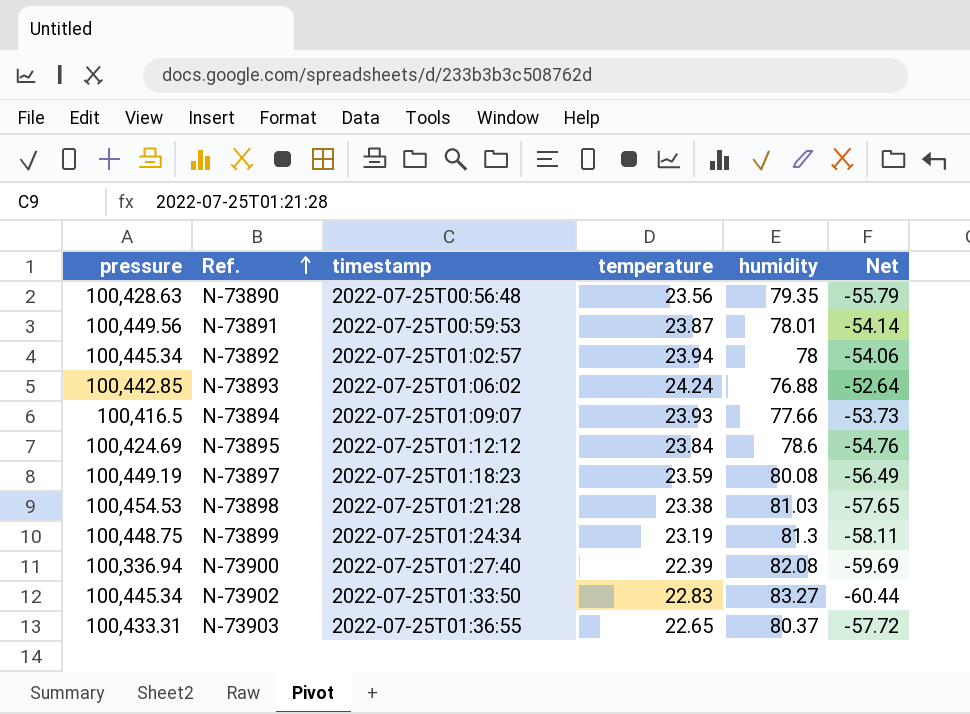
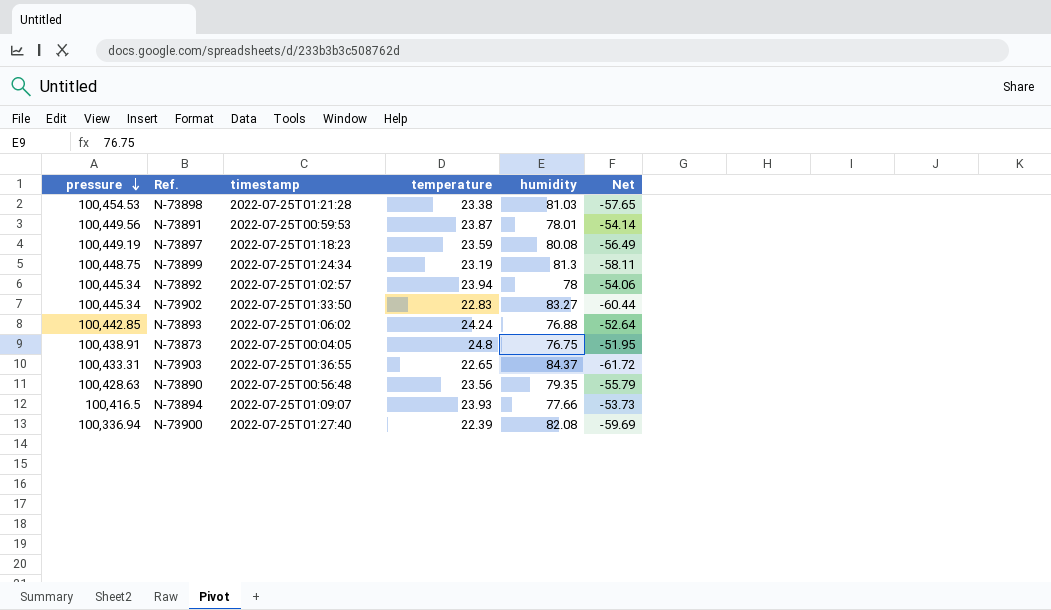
row order: Ref. ascending -> pressure descending
row N-73895: 100,424.69 | 2022-07-25T01:12:12 | 23.84 | 78.6 | -54.76 -> none
row N-73873: none -> 100,438.91 | 2022-07-25T00:04:05 | 24.8 | 76.75 | -51.95
N-73903 | humidity: 80.37 -> 84.37
N-73903 | Net: -57.72 -> -61.72

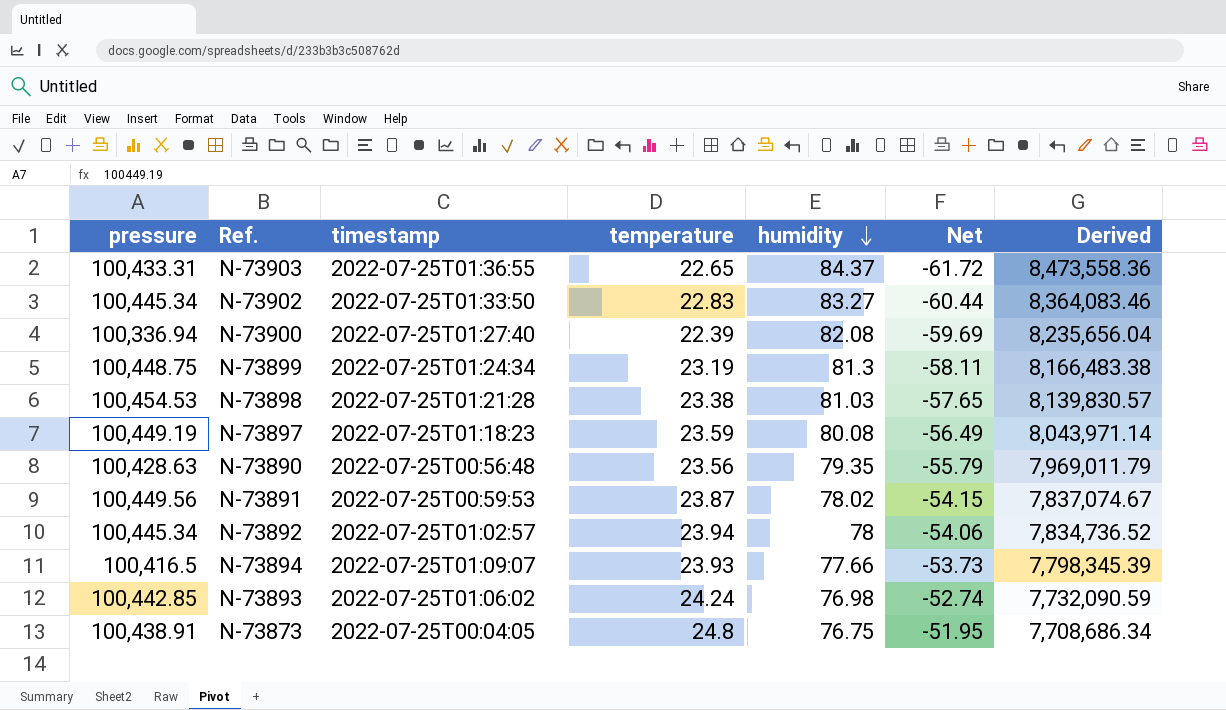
row order: pressure descending -> humidity descending
column Derived | formula: none -> [pressure] * [humidity]
N-73891 | humidity: 78.01 -> 78.02
N-73891 | Net: -54.14 -> -54.15
N-73893 | humidity: 76.88 -> 76.98
N-73893 | Net: -52.64 -> -52.74

